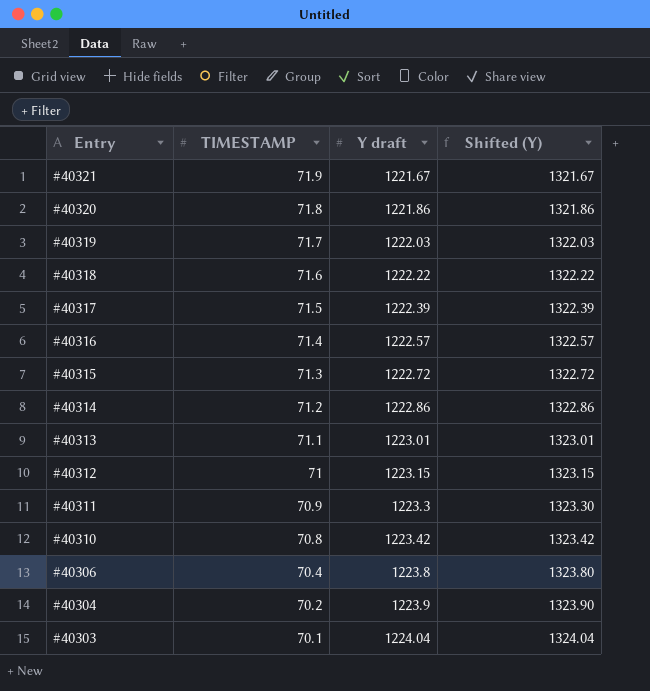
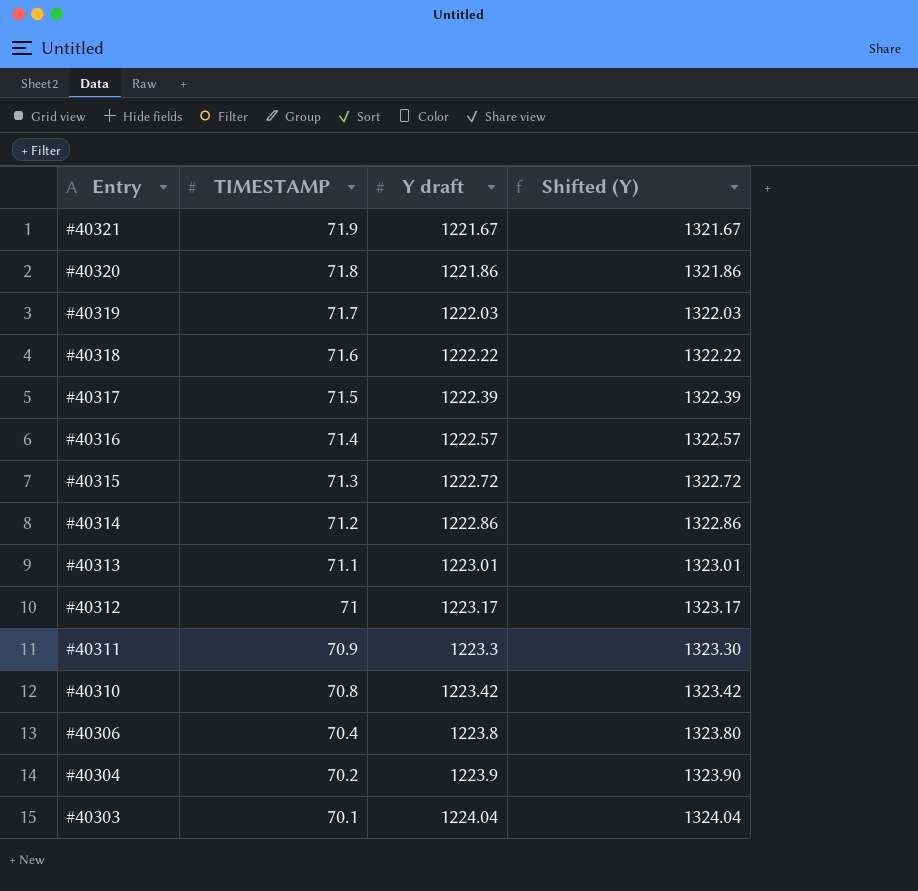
#40312 | Y draft: 1223.15 -> 1223.17
#40312 | Shifted (Y): 1323.15 -> 1323.17

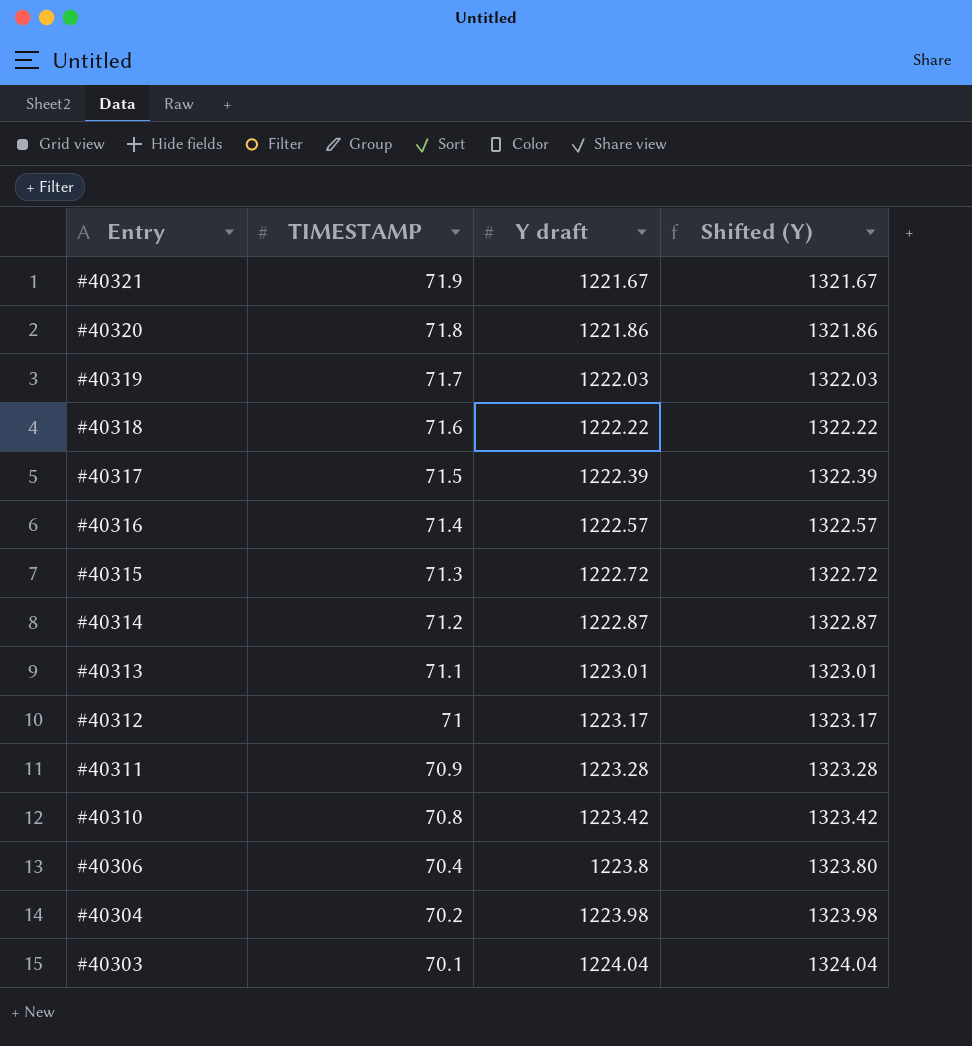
#40314 | Y draft: 1222.86 -> 1222.87
#40314 | Shifted (Y): 1322.86 -> 1322.87
#40311 | Y draft: 1223.3 -> 1223.28
#40311 | Shifted (Y): 1323.30 -> 1323.28
#40304 | Y draft: 1223.9 -> 1223.98
#40304 | Shifted (Y): 1323.90 -> 1323.98

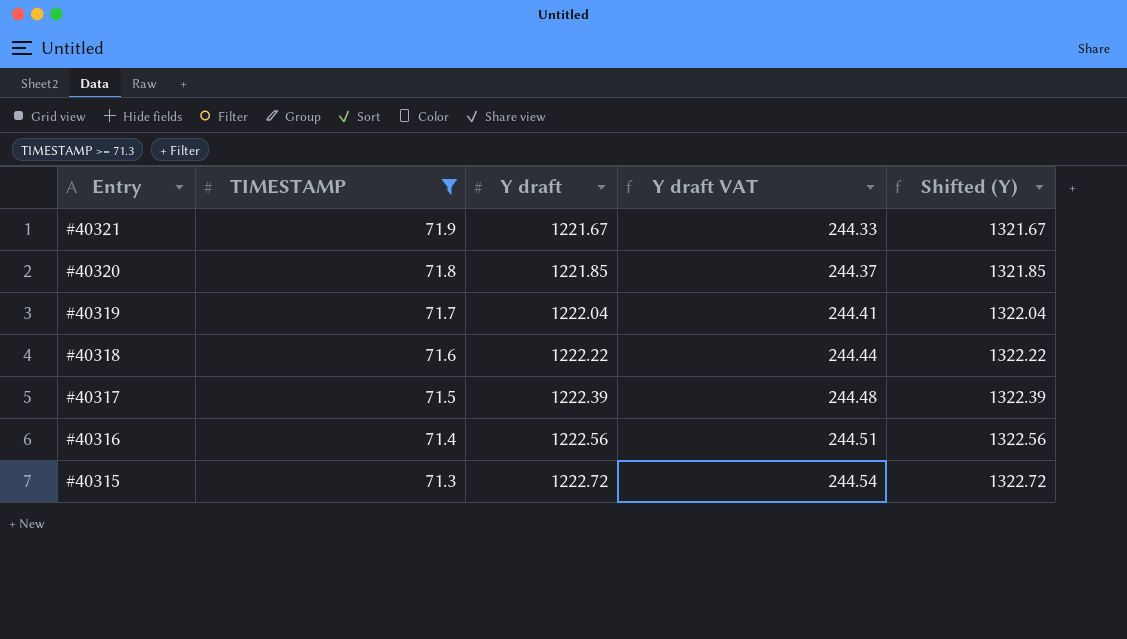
filter: none -> TIMESTAMP >= 71.3
column Y draft VAT | formula: none -> [Y draft] * 0.2
#40320 | Y draft: 1221.86 -> 1221.85
#40320 | Shifted (Y): 1321.86 -> 1321.85
#40319 | Y draft: 1222.03 -> 1222.04
#40319 | Shifted (Y): 1322.03 -> 1322.04
#40316 | Y draft: 1222.57 -> 1222.56
#40316 | Shifted (Y): 1322.57 -> 1322.56

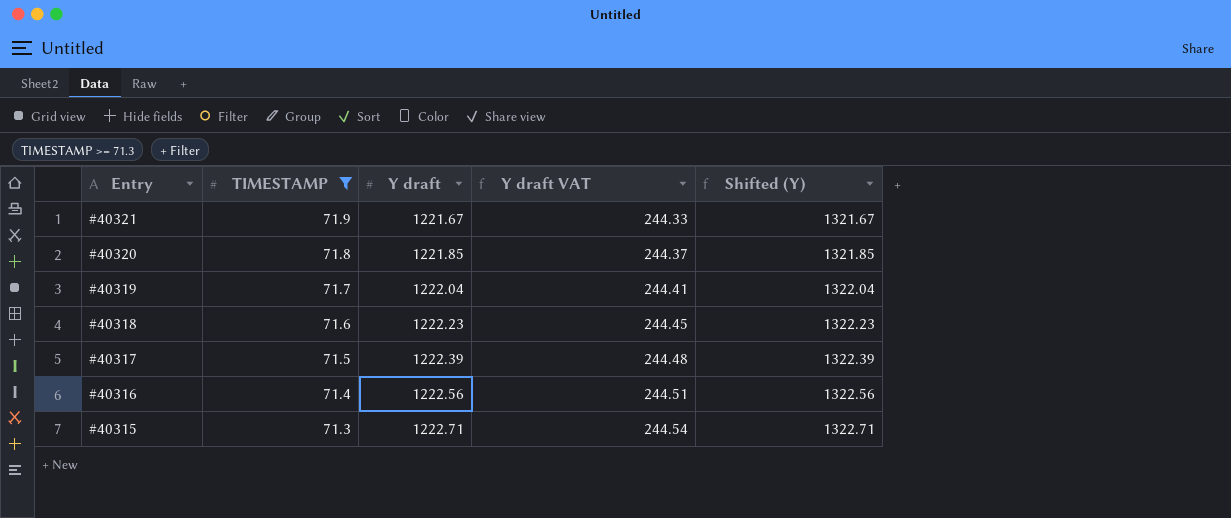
#40318 | Y draft: 1222.22 -> 1222.23
#40318 | Y draft VAT: 244.44 -> 244.45
#40318 | Shifted (Y): 1322.22 -> 1322.23
#40315 | Y draft: 1222.72 -> 1222.71
#40315 | Shifted (Y): 1322.72 -> 1322.71

